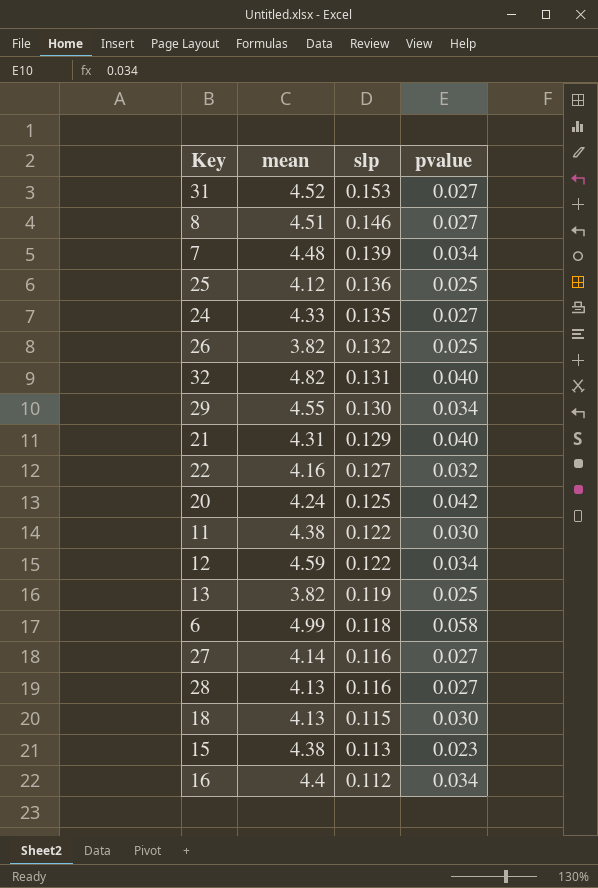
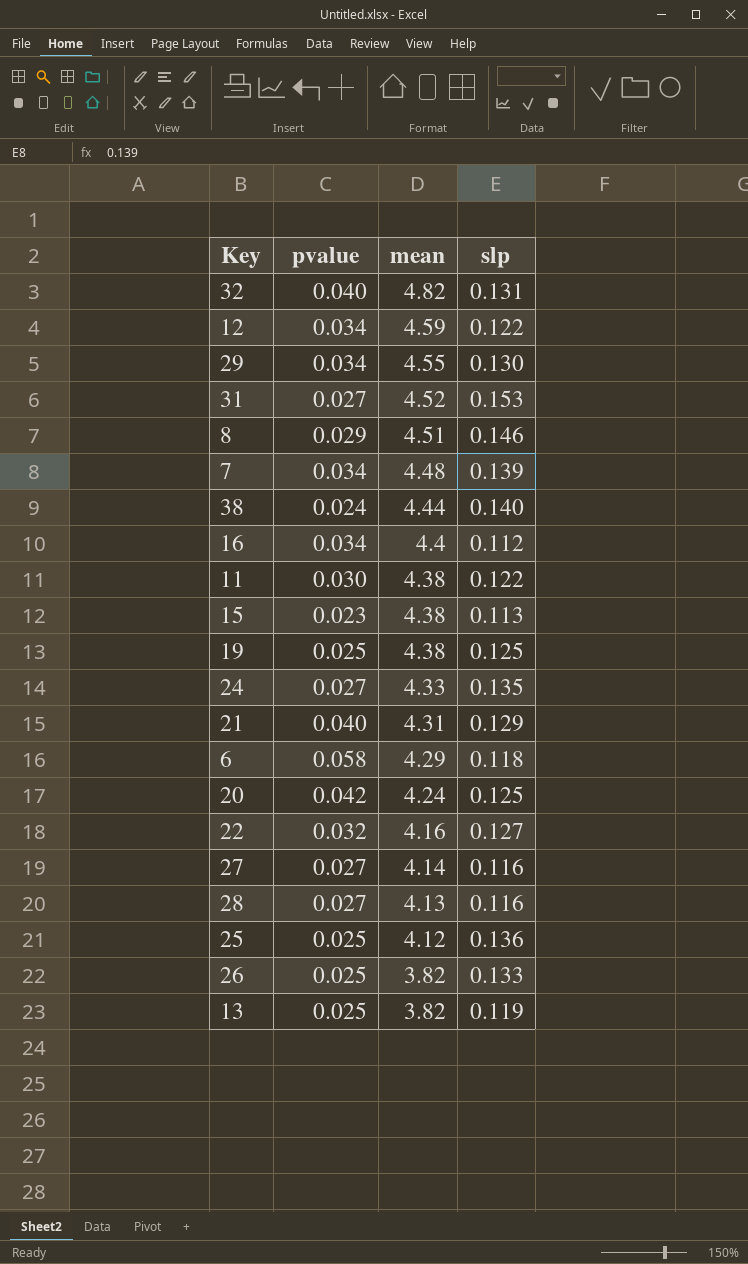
row order: slp descending -> mean descending
column pvalue | position: 4 -> 2
row 18: 4.13 | 0.115 | 0.030 -> none
8 | pvalue: 0.027 -> 0.029
row 38: none -> 0.024 | 4.44 | 0.140
row 19: none -> 0.025 | 4.38 | 0.125
6 | mean: 4.99 -> 4.29
26 | slp: 0.132 -> 0.133

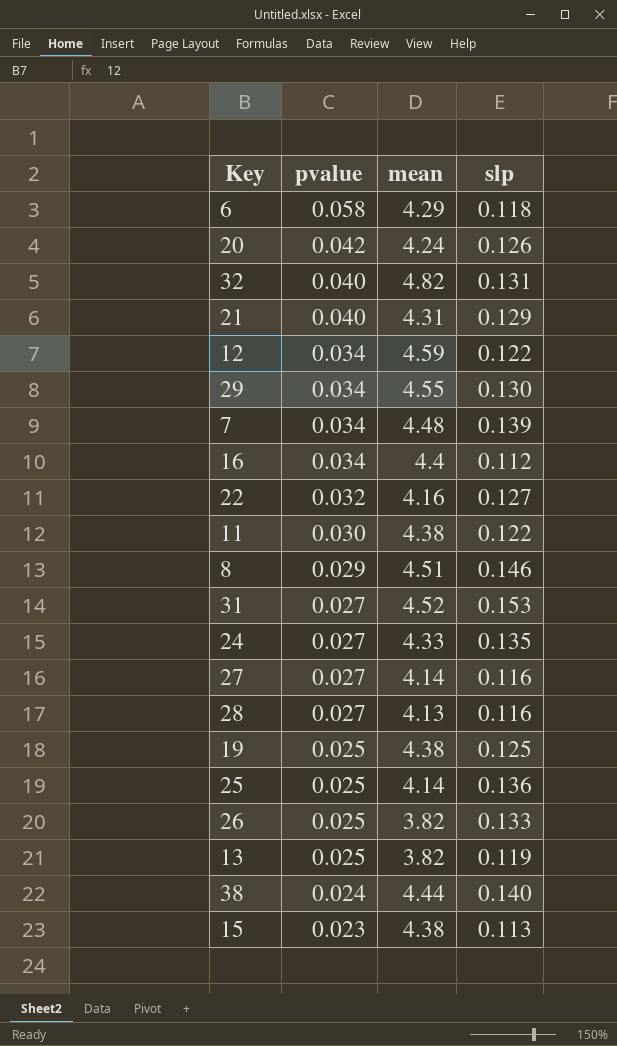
row order: mean descending -> pvalue descending
20 | slp: 0.125 -> 0.126
25 | mean: 4.12 -> 4.14

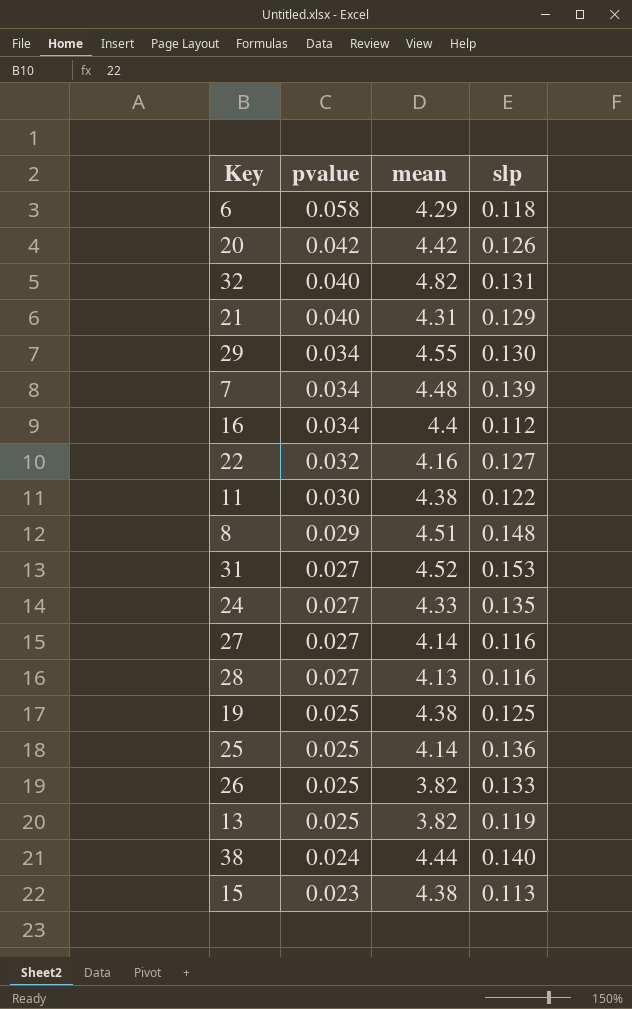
row 12: 0.034 | 4.59 | 0.122 -> none
20 | mean: 4.24 -> 4.42
8 | slp: 0.146 -> 0.148

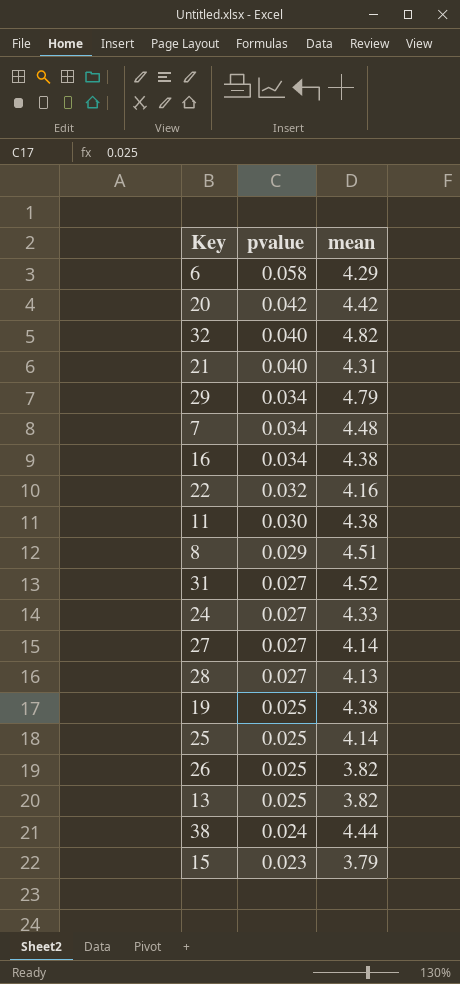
column slp | position: 4 -> none
29 | mean: 4.55 -> 4.79
16 | mean: 4.4 -> 4.38
15 | mean: 4.38 -> 3.79

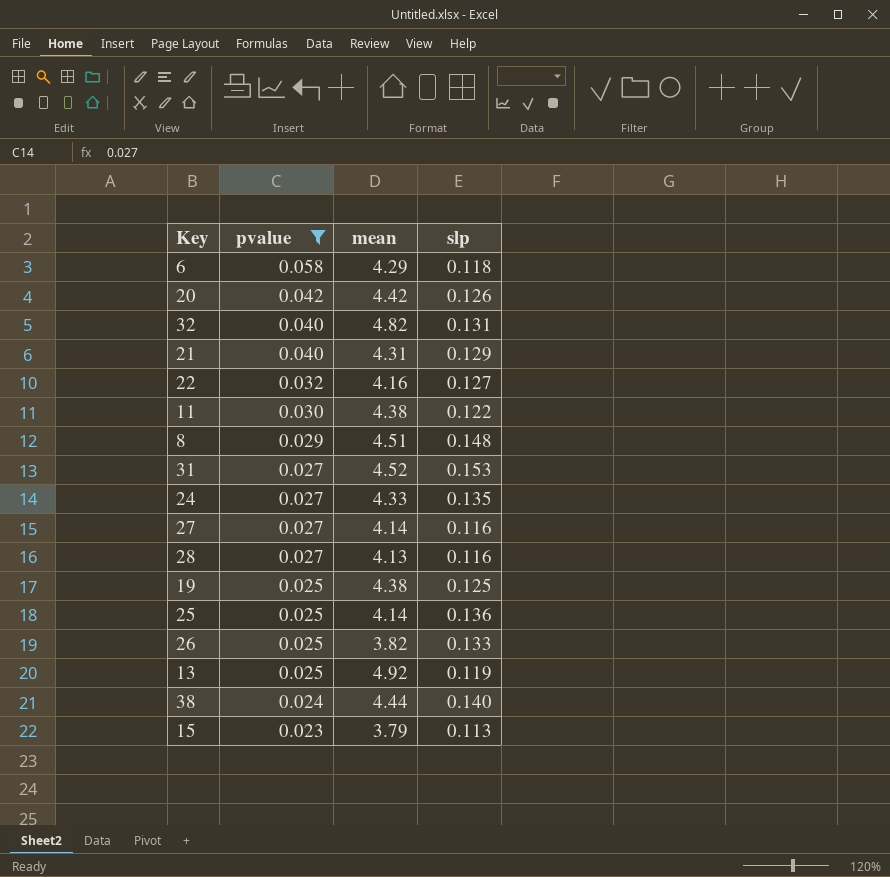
filter: none -> pvalue != 0.034
column slp | position: none -> 4
13 | mean: 3.82 -> 4.92

